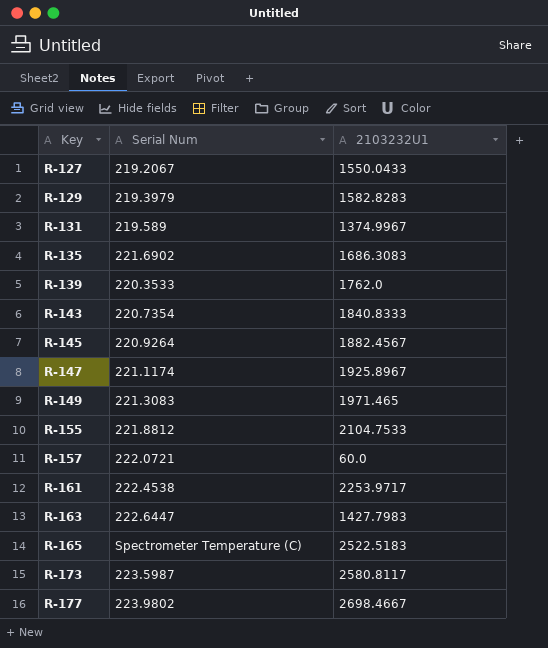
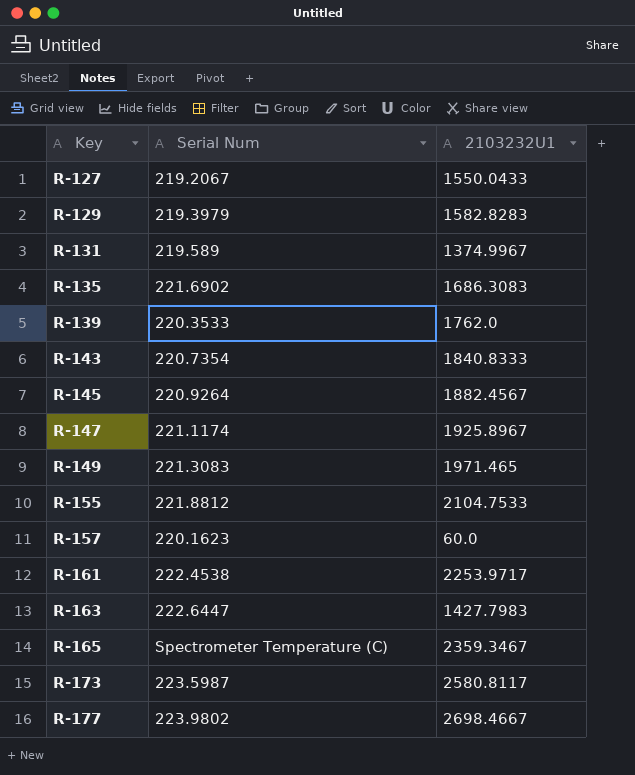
R-157 | Serial Num: 222.0721 -> 220.1623
R-165 | 2103232U1: 2522.5183 -> 2359.3467

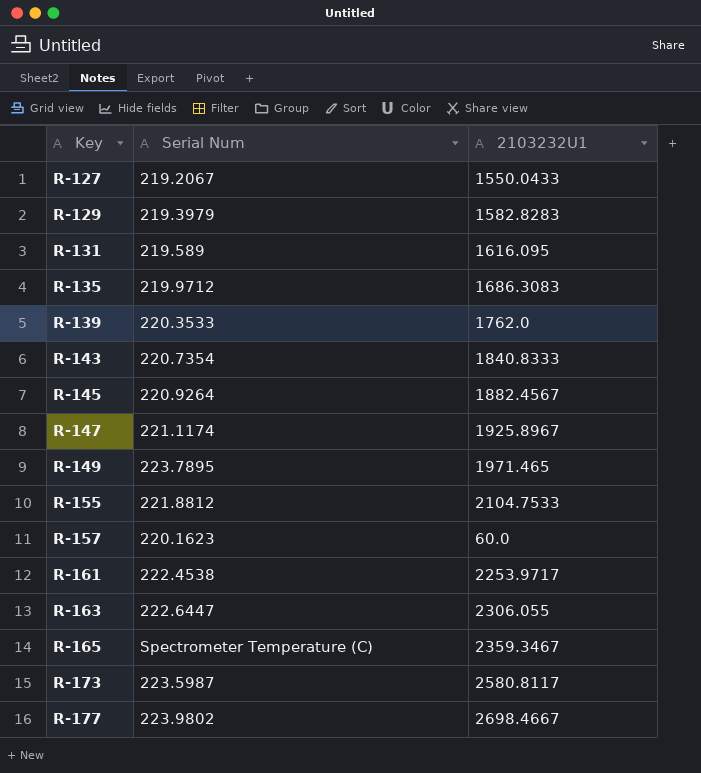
R-131 | 2103232U1: 1374.9967 -> 1616.095
R-135 | Serial Num: 221.6902 -> 219.9712
R-149 | Serial Num: 221.3083 -> 223.7895
R-163 | 2103232U1: 1427.7983 -> 2306.055

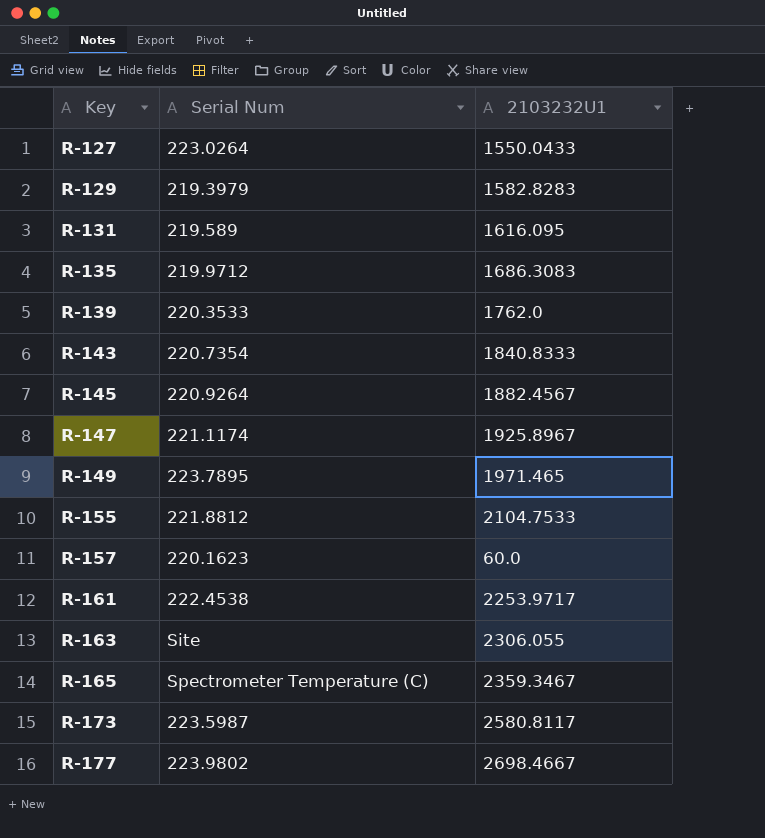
R-127 | Serial Num: 219.2067 -> 223.0264
R-163 | Serial Num: 222.6447 -> Site

